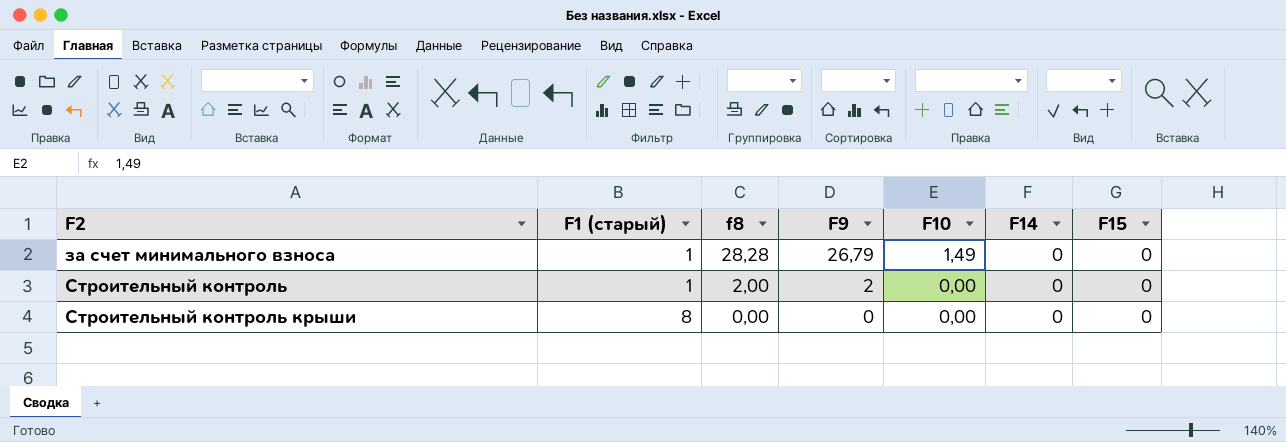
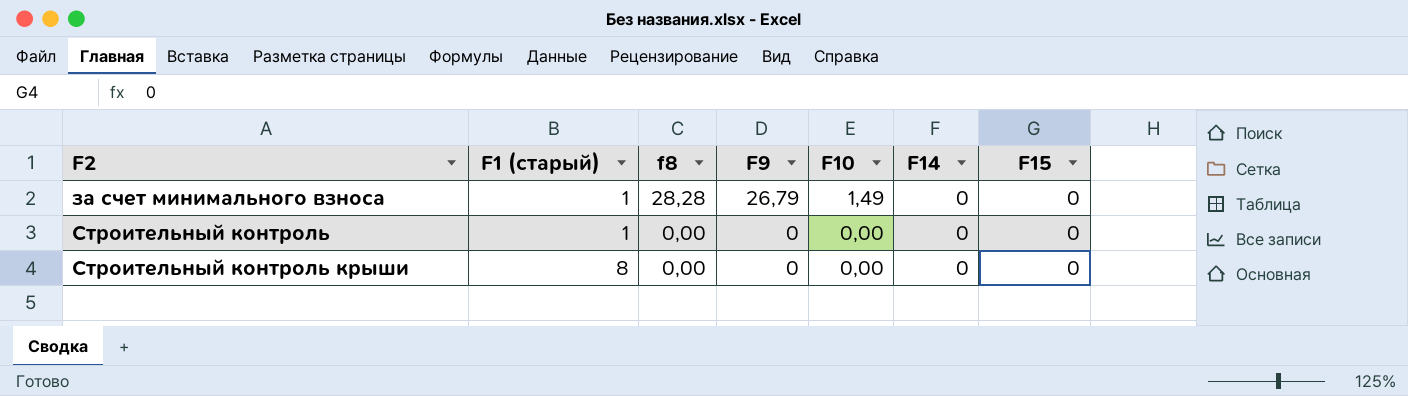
Строительный контроль | f8: 2,00 -> 0,00
Строительный контроль | F9: 2 -> 0

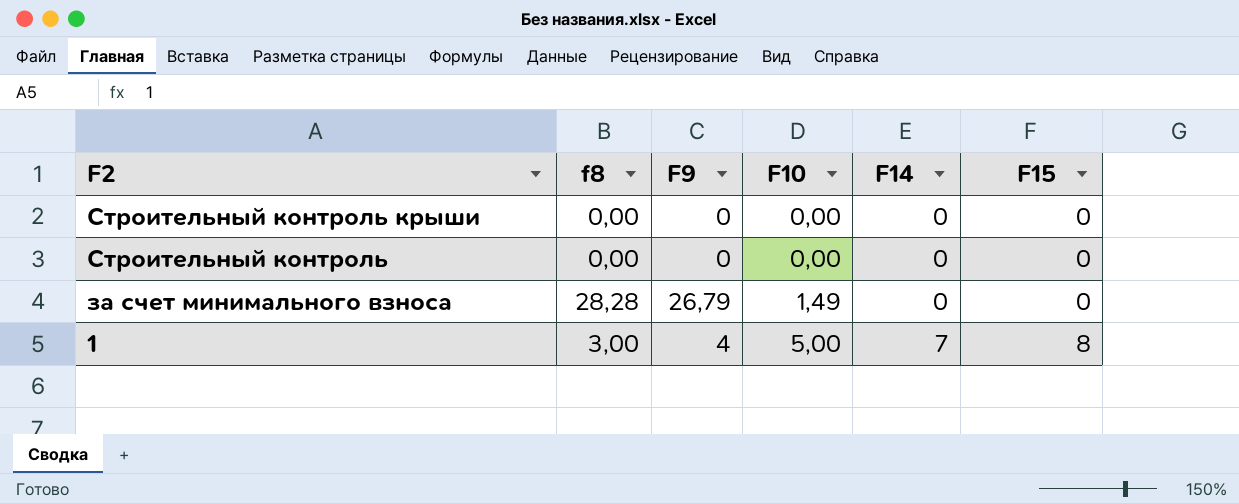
row order: F2 ascending -> F2 descending
column F1 (старый) | position: 2 -> none
row 1: none -> 3,00 | 4 | 5,00 | 7 | 8

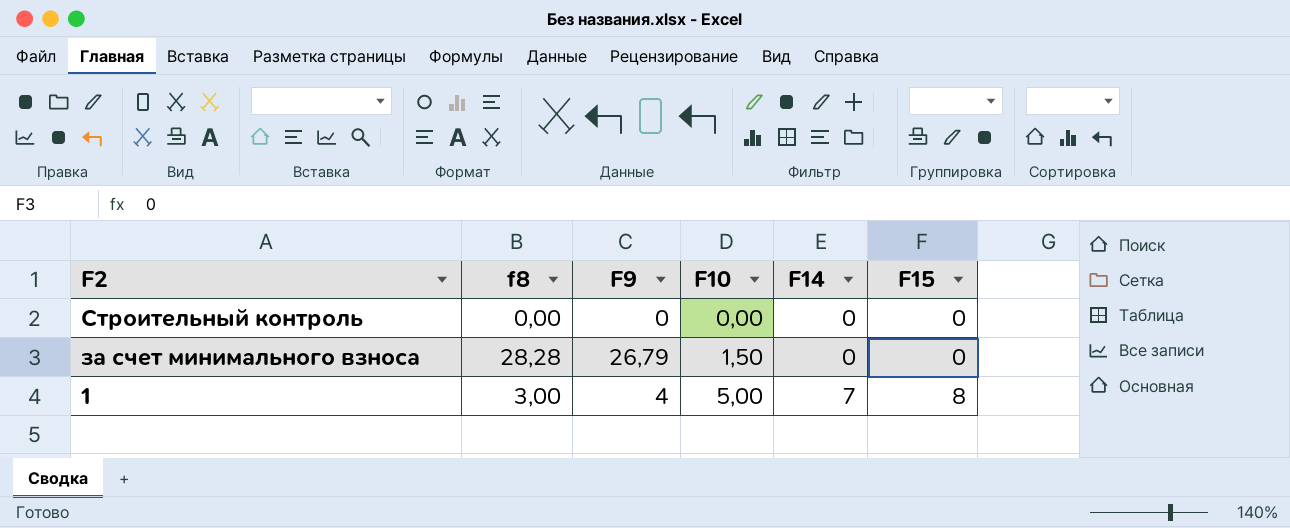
row Строительный контроль крыши: 0,00 | 0 | 0,00 | 0 | 0 -> none
за счет минимального взноса | F10: 1,49 -> 1,50

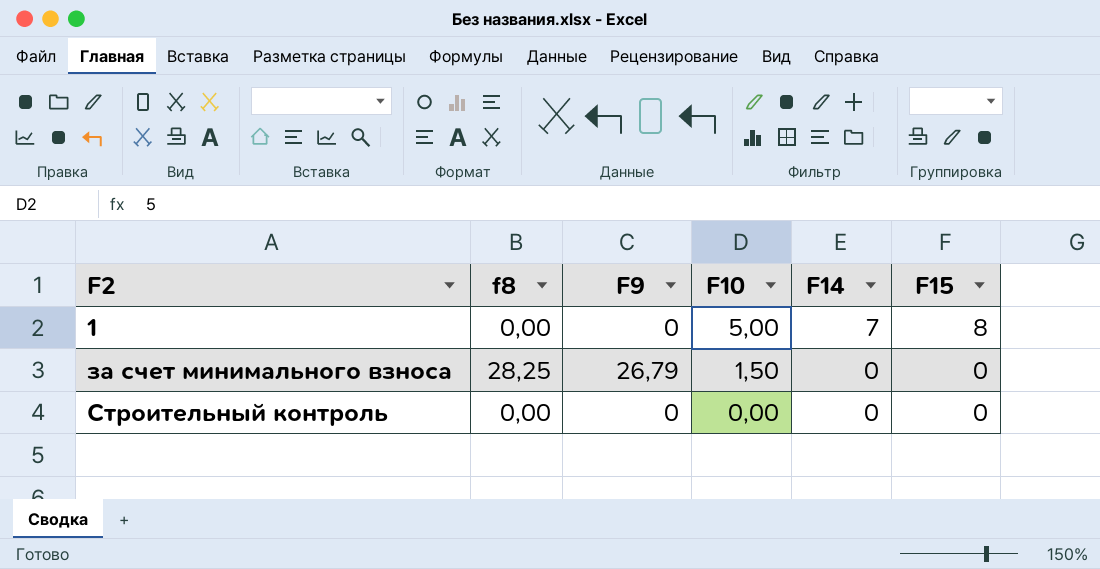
row order: F2 descending -> F2 ascending
1 | f8: 3,00 -> 0,00
1 | F9: 4 -> 0
за счет минимального взноса | f8: 28,28 -> 28,25

